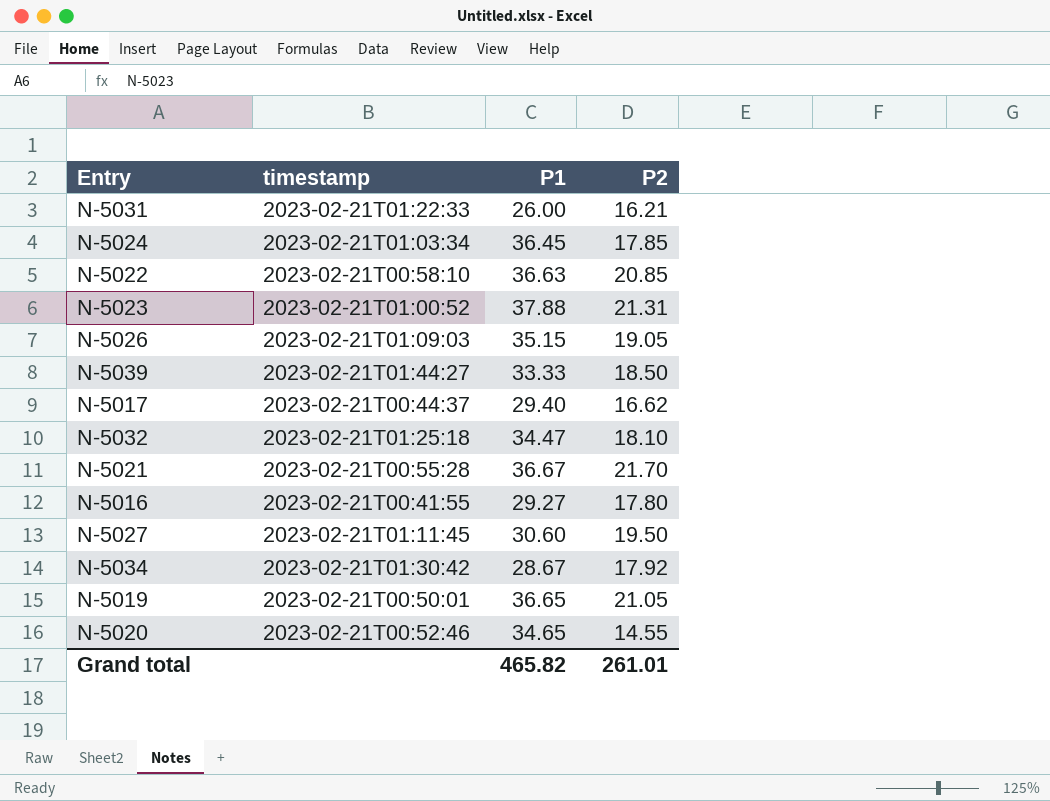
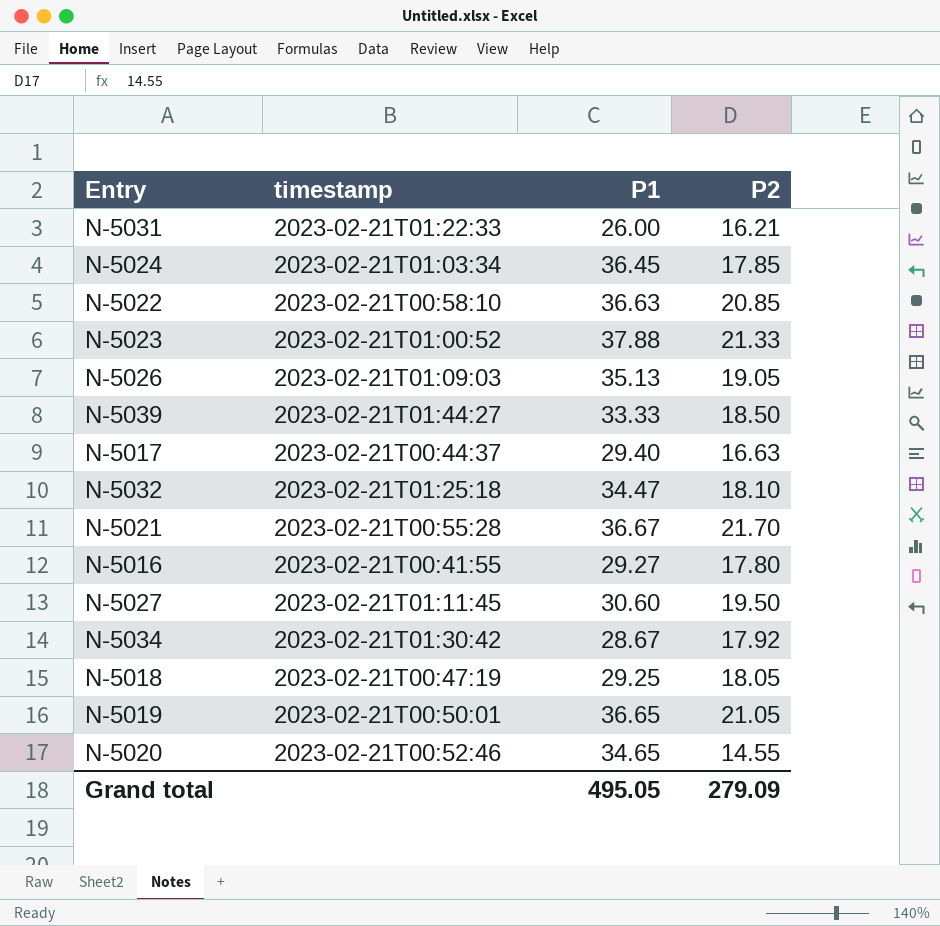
N-5023 | P2: 21.31 -> 21.33
N-5026 | P1: 35.15 -> 35.13
N-5017 | P2: 16.62 -> 16.63
row N-5018: none -> 2023-02-21T00:47:19 | 29.25 | 18.05
Grand total | P1: 465.82 -> 495.05
Grand total | P2: 261.01 -> 279.09

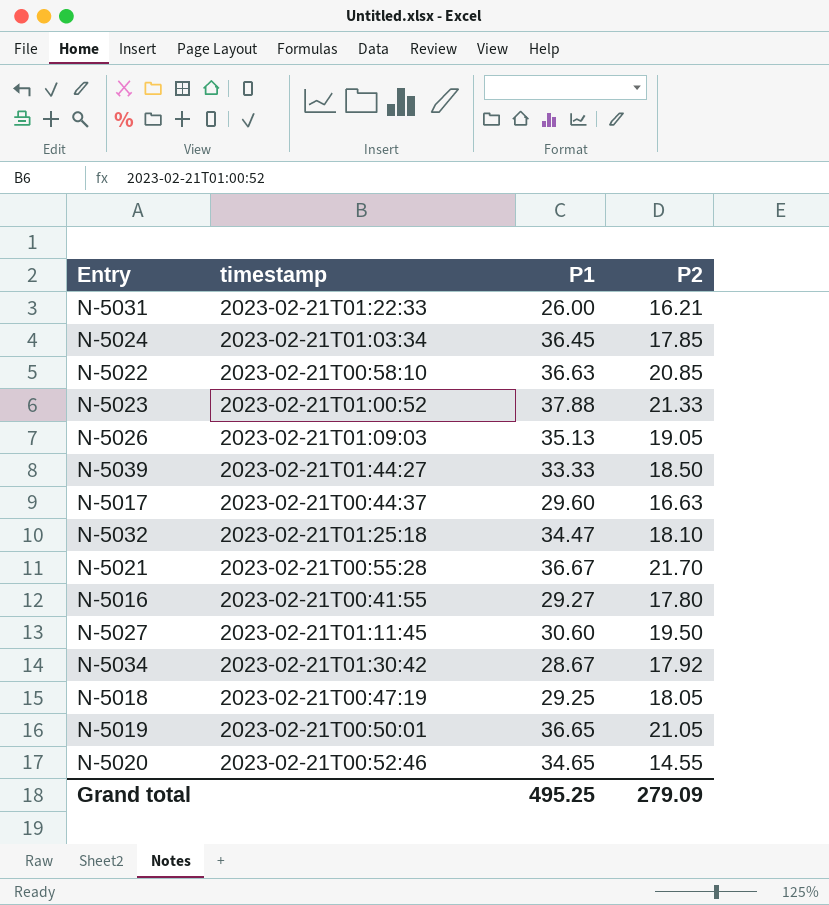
N-5017 | P1: 29.40 -> 29.60
Grand total | P1: 495.05 -> 495.25

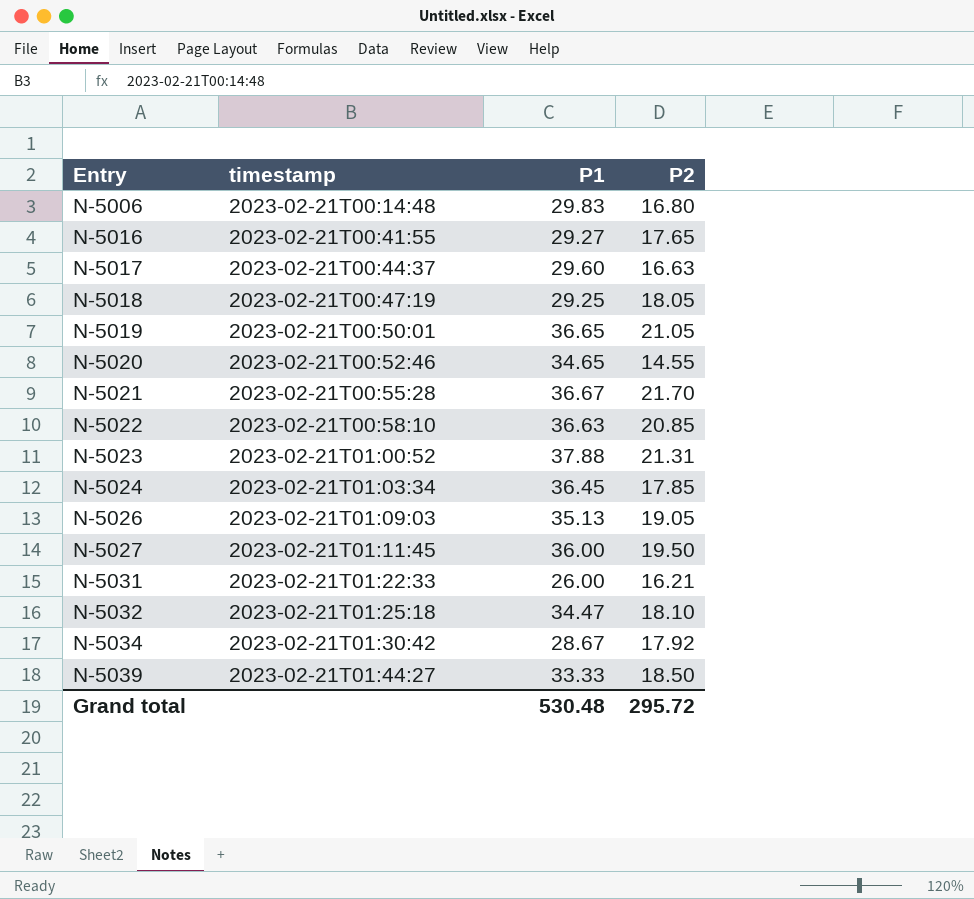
row order: none -> Entry ascending
row N-5006: none -> 2023-02-21T00:14:48 | 29.83 | 16.80
N-5016 | P2: 17.80 -> 17.65
N-5023 | P2: 21.33 -> 21.31
N-5027 | P1: 30.60 -> 36.00
Grand total | P1: 495.25 -> 530.48
Grand total | P2: 279.09 -> 295.72

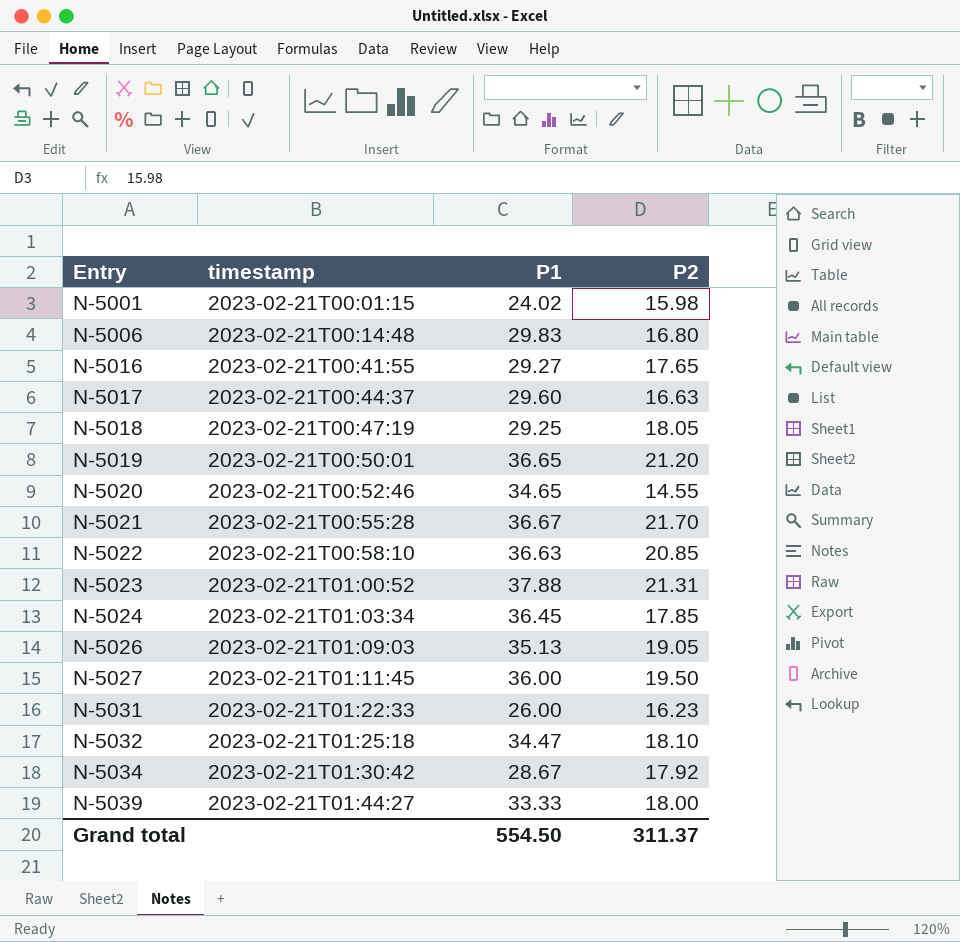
row N-5001: none -> 2023-02-21T00:01:15 | 24.02 | 15.98
N-5019 | P2: 21.05 -> 21.20
N-5031 | P2: 16.21 -> 16.23
N-5039 | P2: 18.50 -> 18.00
Grand total | P1: 530.48 -> 554.50
Grand total | P2: 295.72 -> 311.37

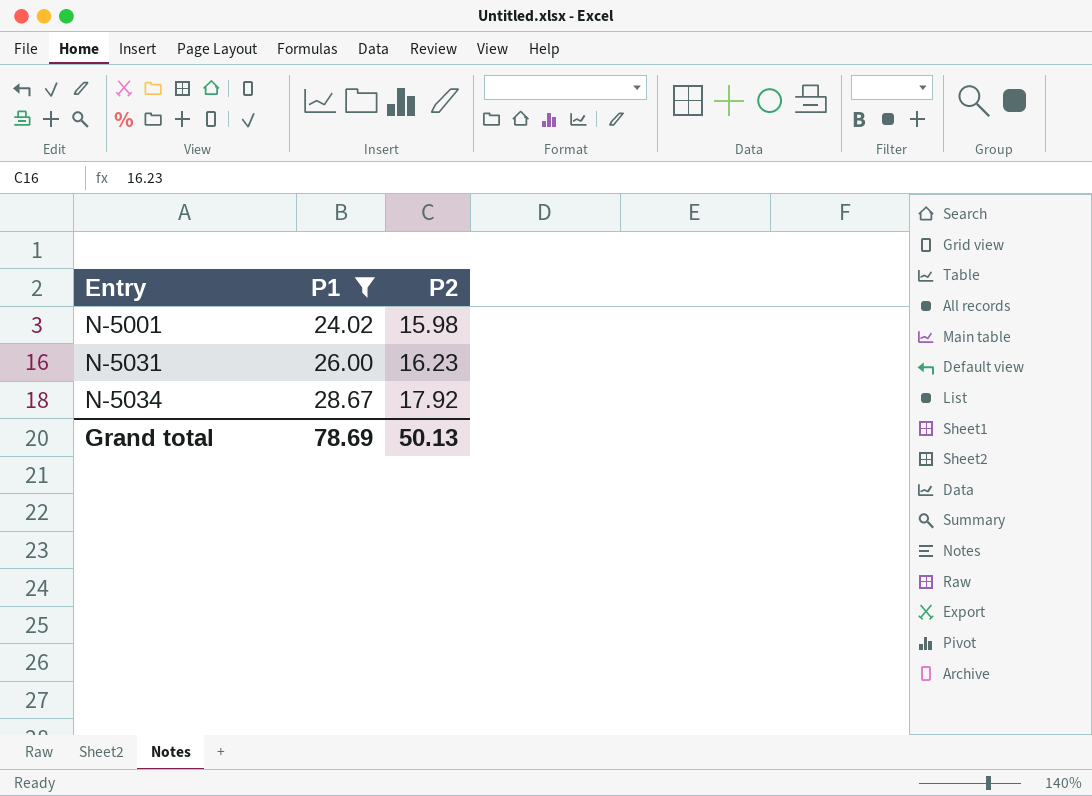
filter: none -> P1 <= 28.67
column timestamp | position: 2 -> none
Grand total | P1: 554.50 -> 78.69
Grand total | P2: 311.37 -> 50.13

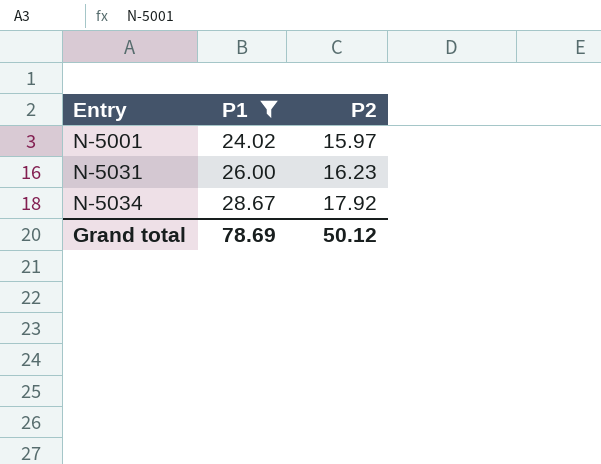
N-5001 | P2: 15.98 -> 15.97
Grand total | P2: 50.13 -> 50.12

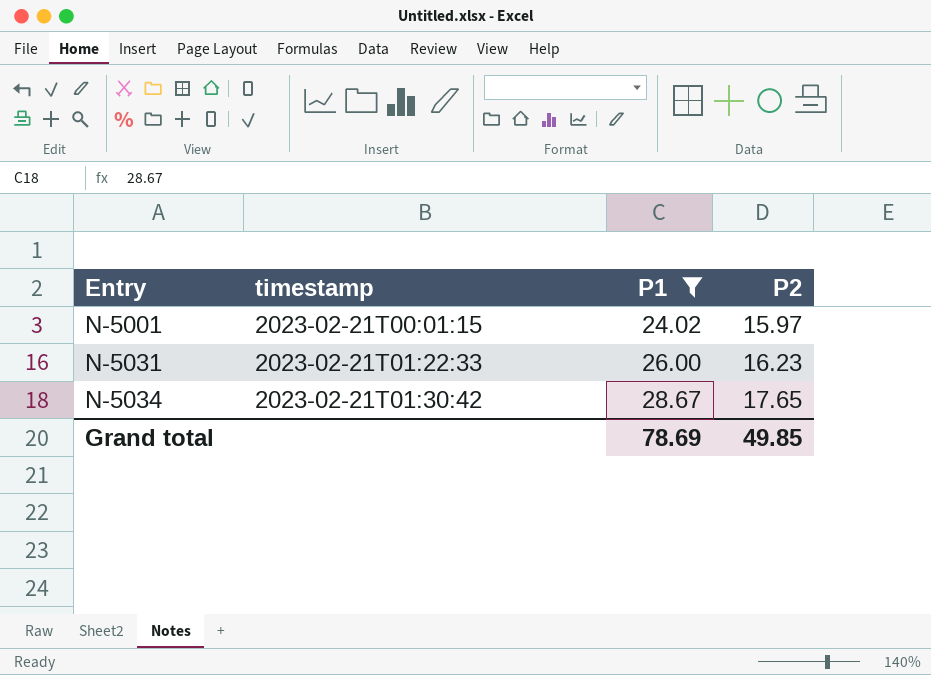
column timestamp | position: none -> 2
N-5034 | P2: 17.92 -> 17.65
Grand total | P2: 50.12 -> 49.85

